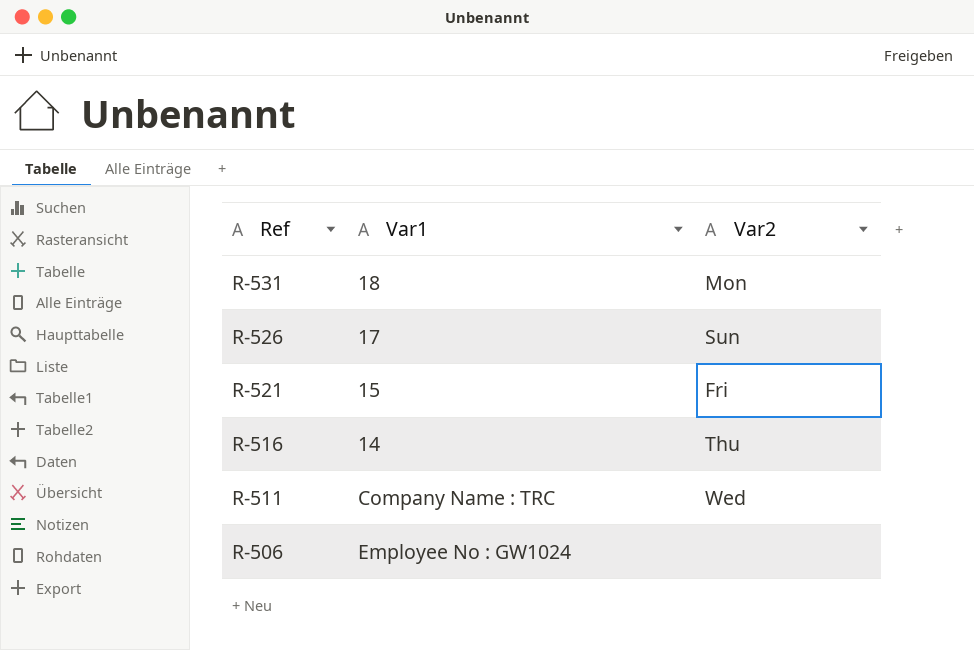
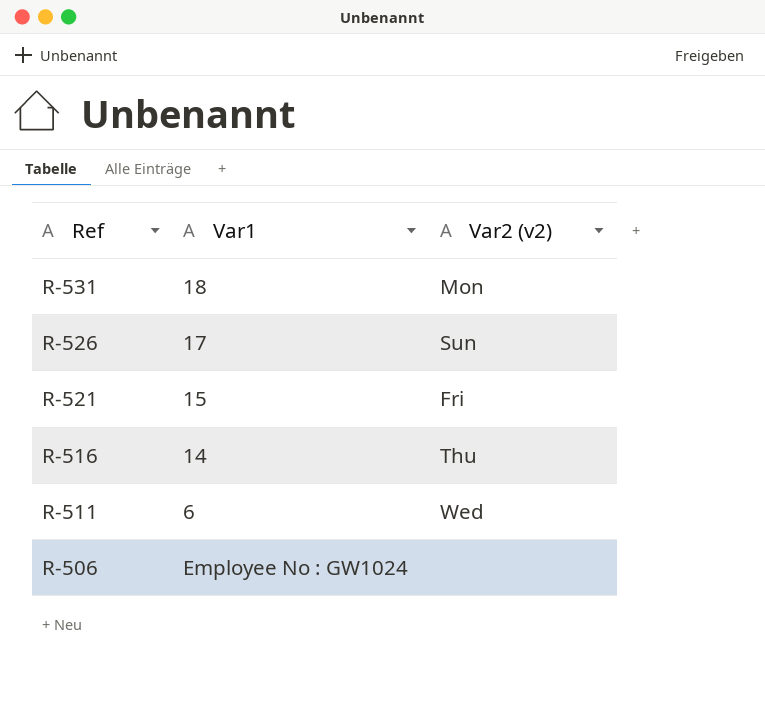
column name: Var2 -> Var2 (v2)
R-511 | Var1: Company Name : TRC -> 6

